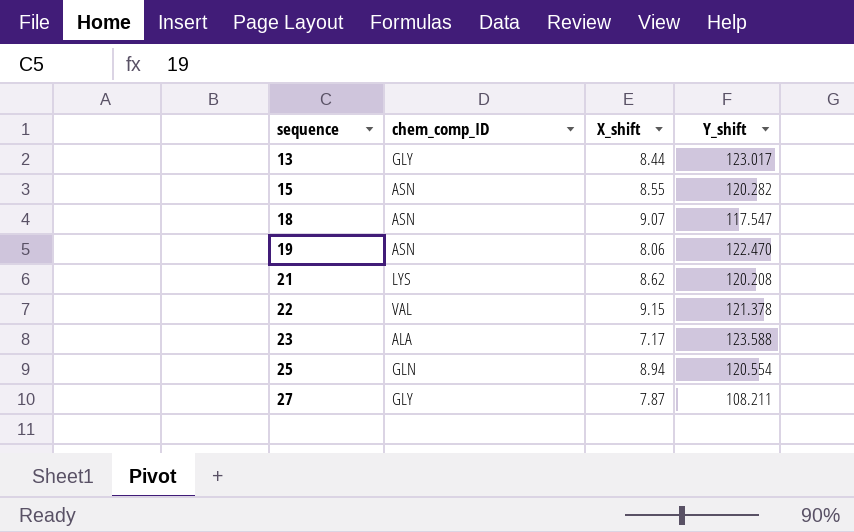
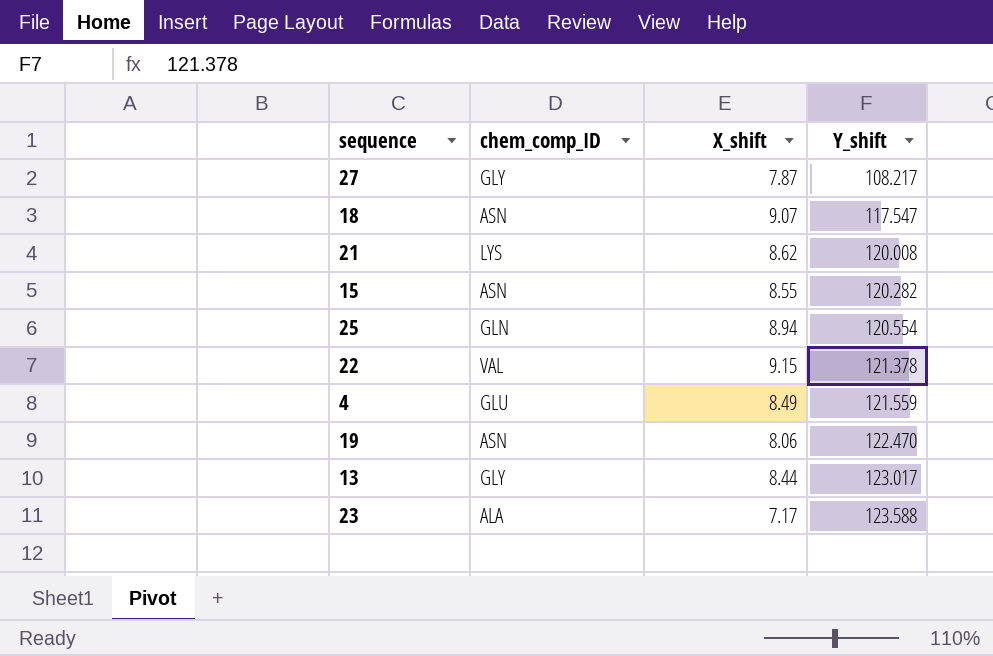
row order: sequence ascending -> Y_shift ascending
27 | Y_shift: 108.211 -> 108.217
21 | Y_shift: 120.208 -> 120.008
row 4: none -> GLU | 8.49 | 121.559

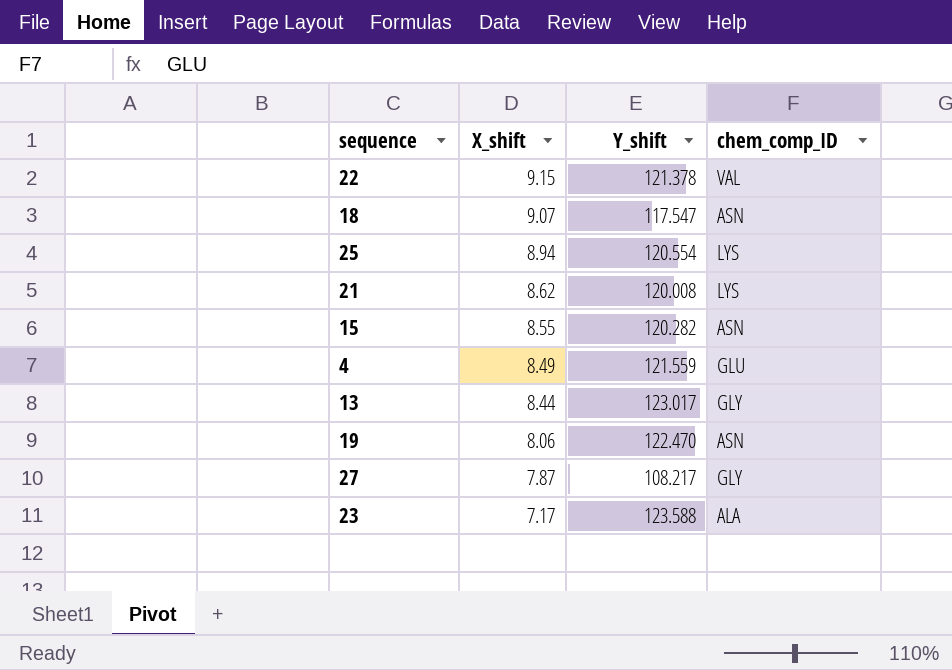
row order: Y_shift ascending -> X_shift descending
column chem_comp_ID | position: 2 -> 4
25 | chem_comp_ID: GLN -> LYS

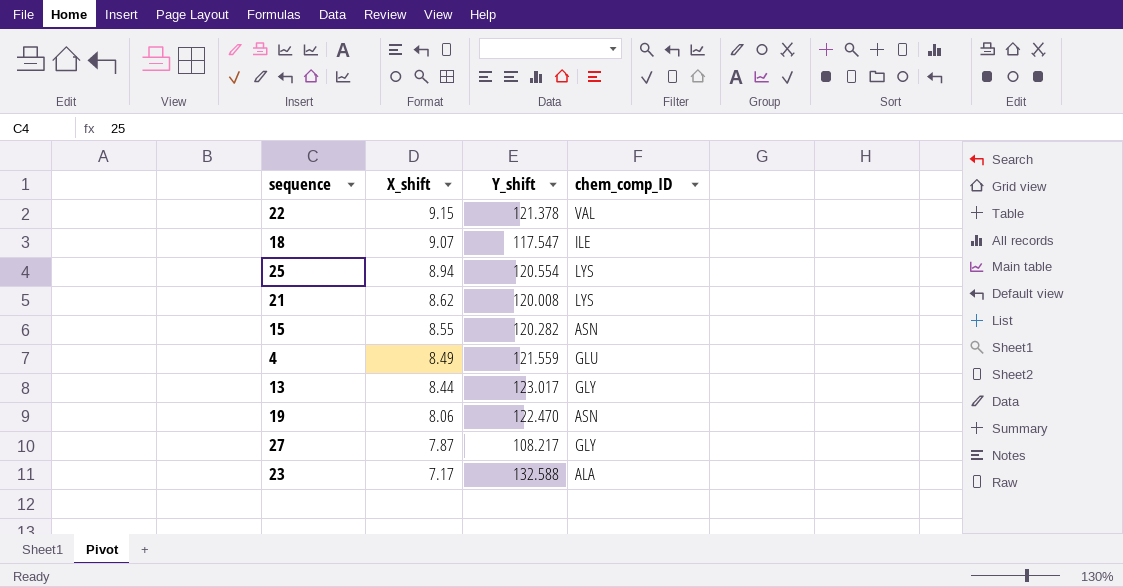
18 | chem_comp_ID: ASN -> ILE
23 | Y_shift: 123.588 -> 132.588

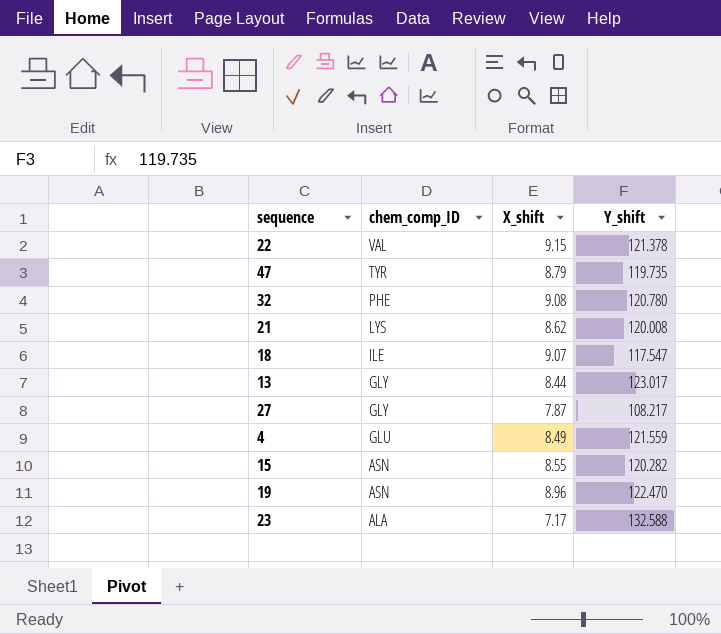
row order: X_shift descending -> chem_comp_ID descending
column chem_comp_ID | position: 4 -> 2
row 25: 8.94 | 120.554 | LYS -> none
row 47: none -> TYR | 8.79 | 119.735
row 32: none -> PHE | 9.08 | 120.780
19 | X_shift: 8.06 -> 8.96

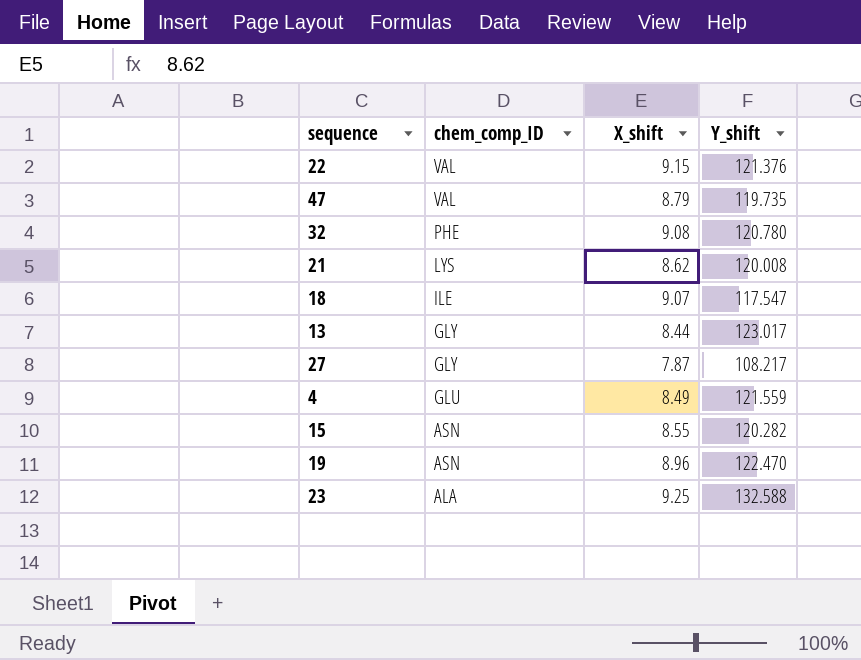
22 | Y_shift: 121.378 -> 121.376
47 | chem_comp_ID: TYR -> VAL
23 | X_shift: 7.17 -> 9.25

